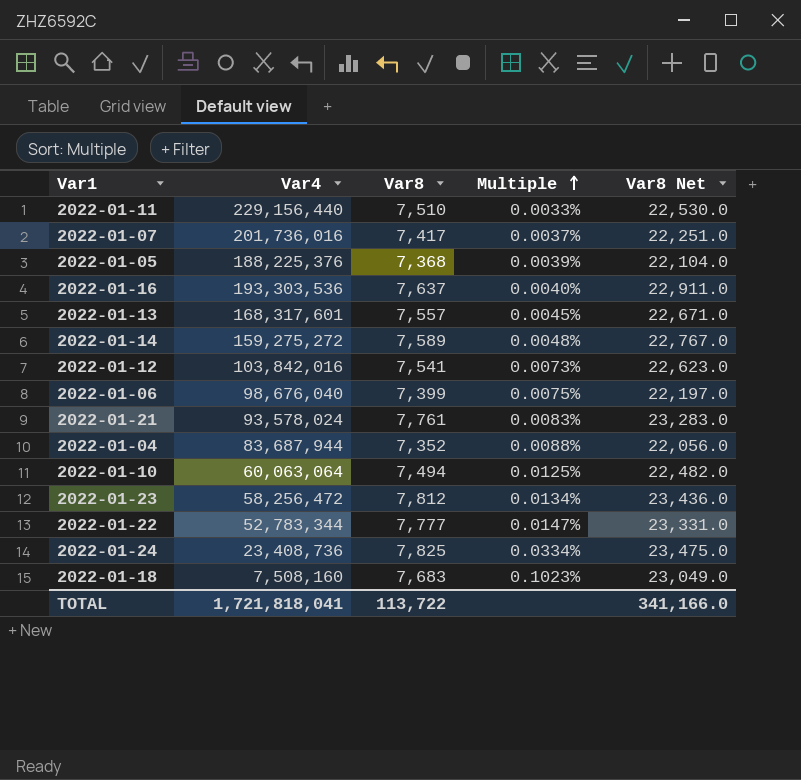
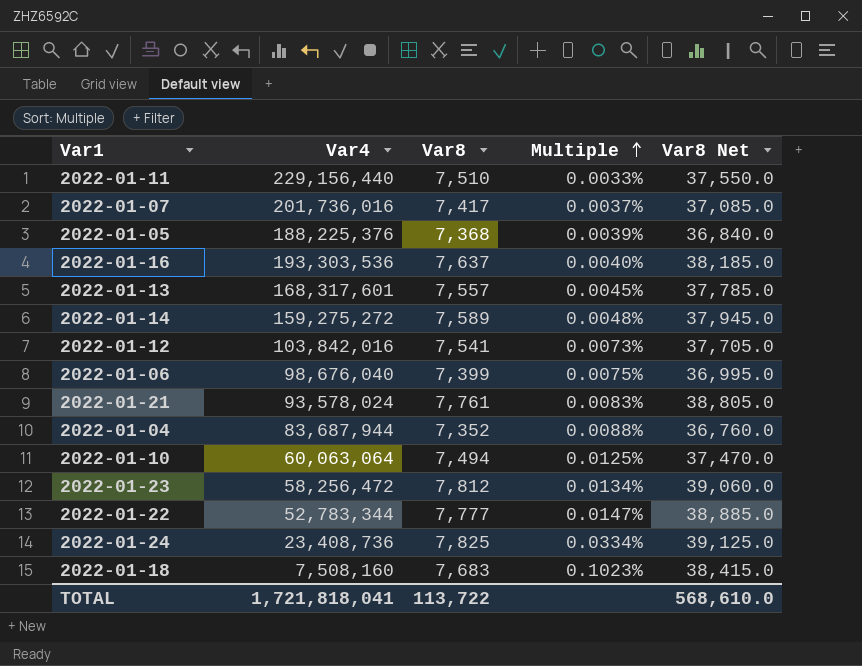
column Var8 Net | formula: [Var8] * 3 -> [Var8] * 5
TOTAL | Var8 Net: 341,166.0 -> 568,610.0

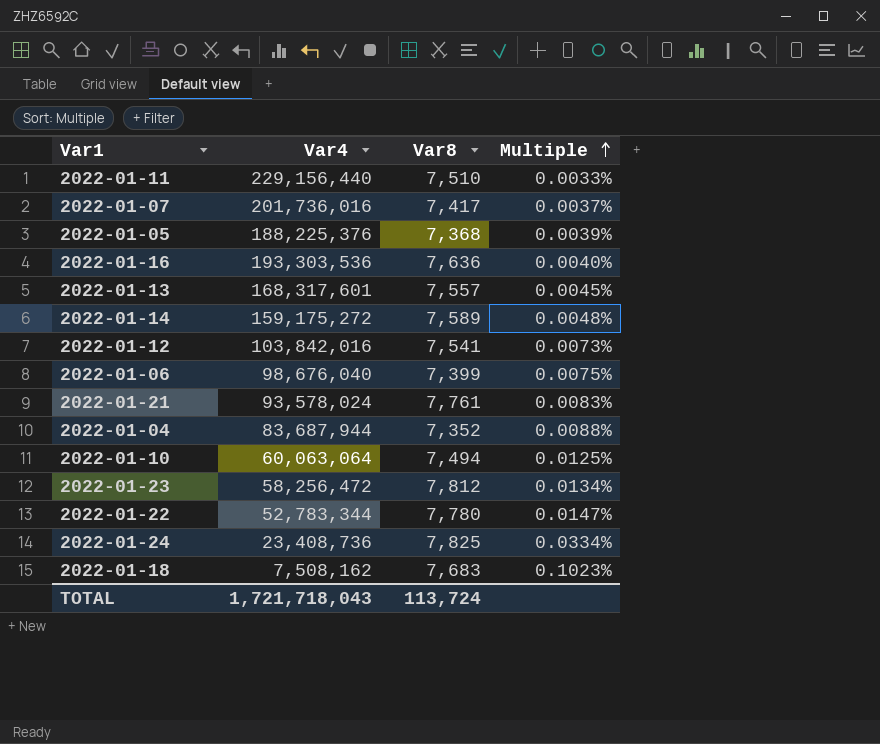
column Var8 Net | formula: [Var8] * 5 -> none
2022-01-16 | Var8: 7,637 -> 7,636
2022-01-14 | Var4: 159,275,272 -> 159,175,272
2022-01-22 | Var8: 7,777 -> 7,780
2022-01-18 | Var4: 7,508,160 -> 7,508,162
TOTAL | Var4: 1,721,818,041 -> 1,721,718,043
TOTAL | Var8: 113,722 -> 113,724

